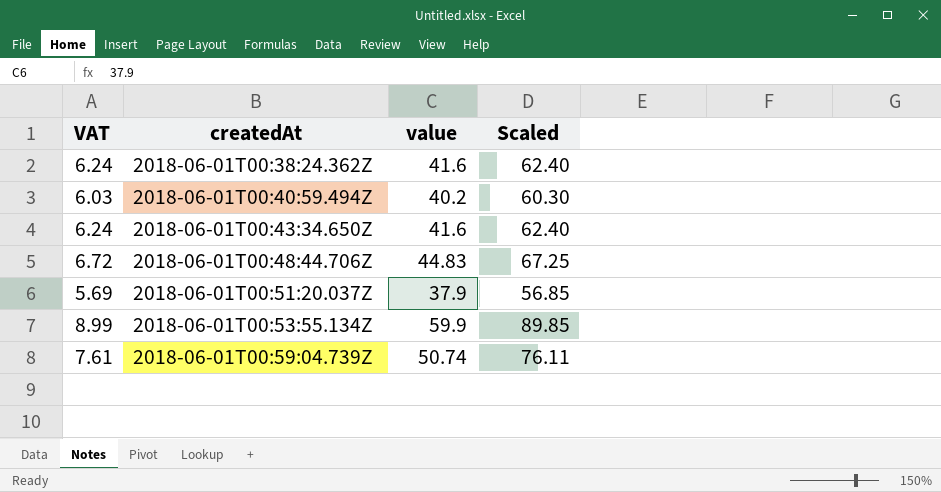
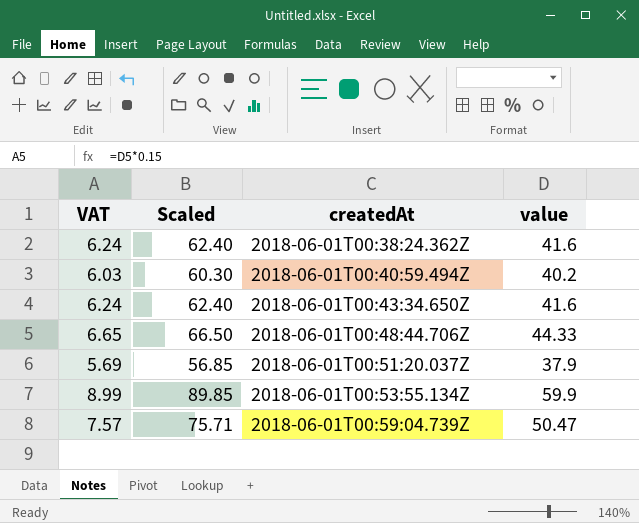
column Scaled | position: 4 -> 2
2018-06-01T00:48:44.706Z | VAT: 6.72 -> 6.65
2018-06-01T00:48:44.706Z | Scaled: 67.25 -> 66.50
2018-06-01T00:48:44.706Z | value: 44.83 -> 44.33
2018-06-01T00:59:04.739Z | VAT: 7.61 -> 7.57
2018-06-01T00:59:04.739Z | Scaled: 76.11 -> 75.71
2018-06-01T00:59:04.739Z | value: 50.74 -> 50.47

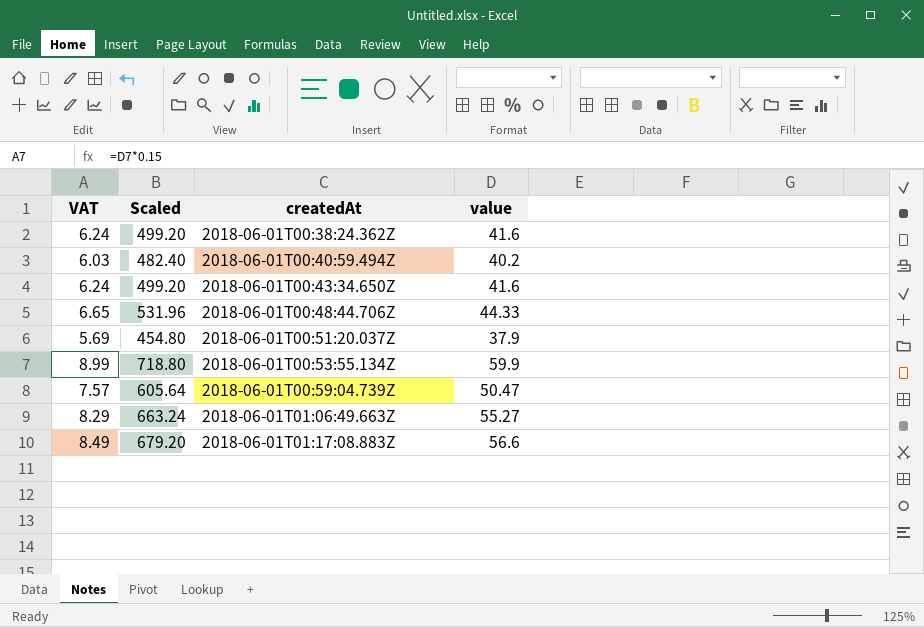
column Scaled | formula: [value] * 1.5 -> [value] * 12
row 2018-06-01T01:06:49.663Z: none -> 8.29 | 663.24 | 55.27
row 2018-06-01T01:17:08.883Z: none -> 8.49 | 679.20 | 56.6

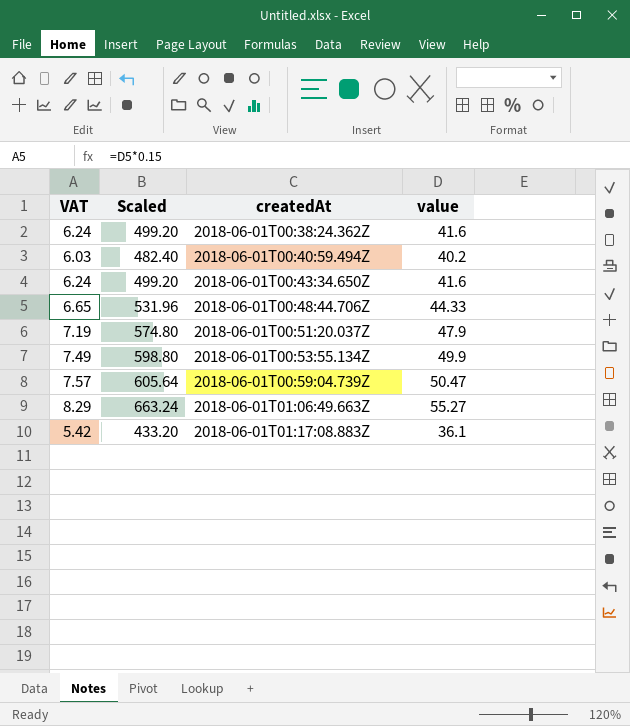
2018-06-01T00:51:20.037Z | VAT: 5.69 -> 7.19
2018-06-01T00:51:20.037Z | Scaled: 454.80 -> 574.80
2018-06-01T00:51:20.037Z | value: 37.9 -> 47.9
2018-06-01T00:53:55.134Z | VAT: 8.99 -> 7.49
2018-06-01T00:53:55.134Z | Scaled: 718.80 -> 598.80
2018-06-01T00:53:55.134Z | value: 59.9 -> 49.9
2018-06-01T01:17:08.883Z | VAT: 8.49 -> 5.42
2018-06-01T01:17:08.883Z | Scaled: 679.20 -> 433.20
2018-06-01T01:17:08.883Z | value: 56.6 -> 36.1

